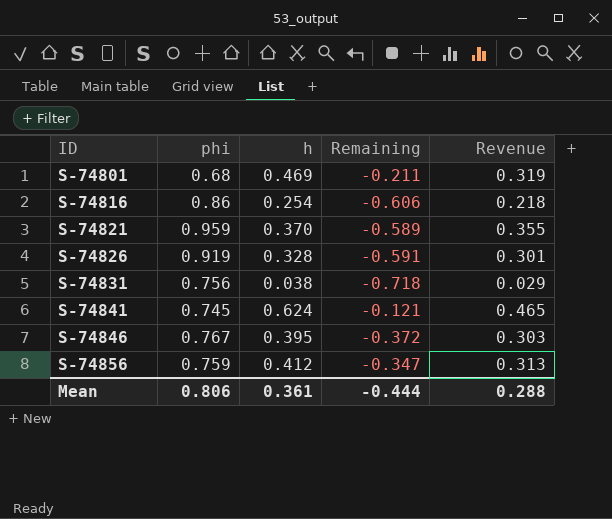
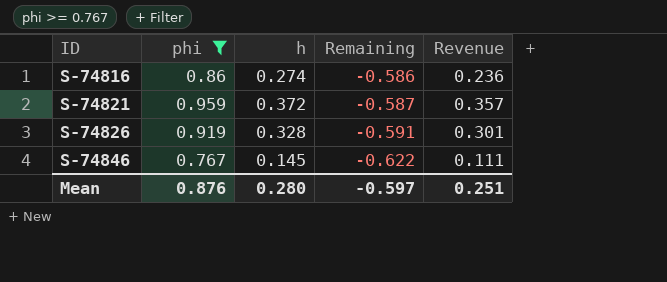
filter: none -> phi >= 0.767
S-74816 | h: 0.254 -> 0.274
S-74816 | Remaining: -0.606 -> -0.586
S-74816 | Revenue: 0.218 -> 0.236
S-74821 | h: 0.370 -> 0.372
S-74821 | Remaining: -0.589 -> -0.587
S-74821 | Revenue: 0.355 -> 0.357
S-74846 | h: 0.395 -> 0.145
S-74846 | Remaining: -0.372 -> -0.622
S-74846 | Revenue: 0.303 -> 0.111
Mean | phi: 0.806 -> 0.876
Mean | h: 0.361 -> 0.280
Mean | Remaining: -0.444 -> -0.597
Mean | Revenue: 0.288 -> 0.251

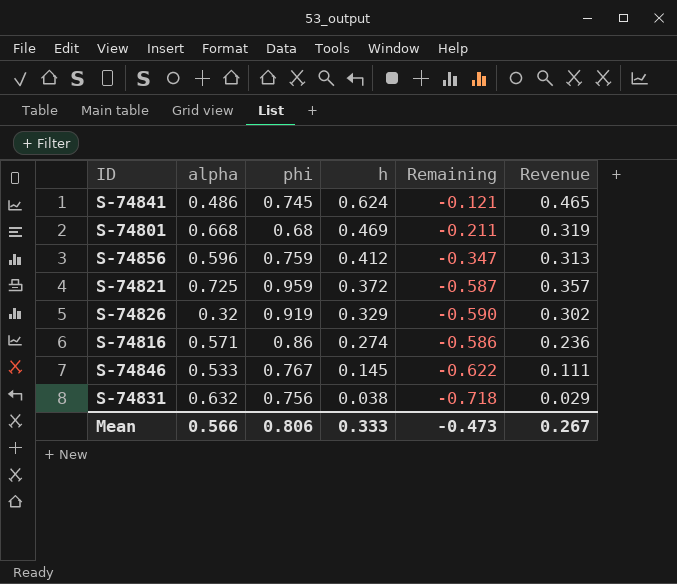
filter: phi >= 0.767 -> none
row order: ID ascending -> h descending
column alpha | position: none -> 2
S-74826 | h: 0.328 -> 0.329
S-74826 | Remaining: -0.591 -> -0.590
S-74826 | Revenue: 0.301 -> 0.302
Mean | phi: 0.876 -> 0.806
Mean | h: 0.280 -> 0.333
Mean | Remaining: -0.597 -> -0.473
Mean | Revenue: 0.251 -> 0.267

